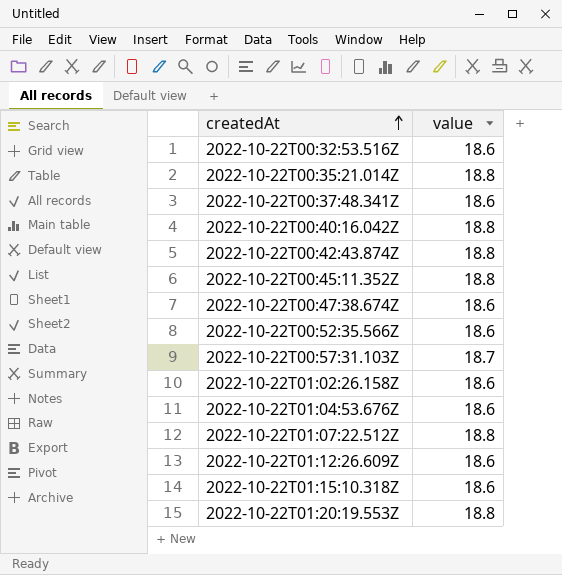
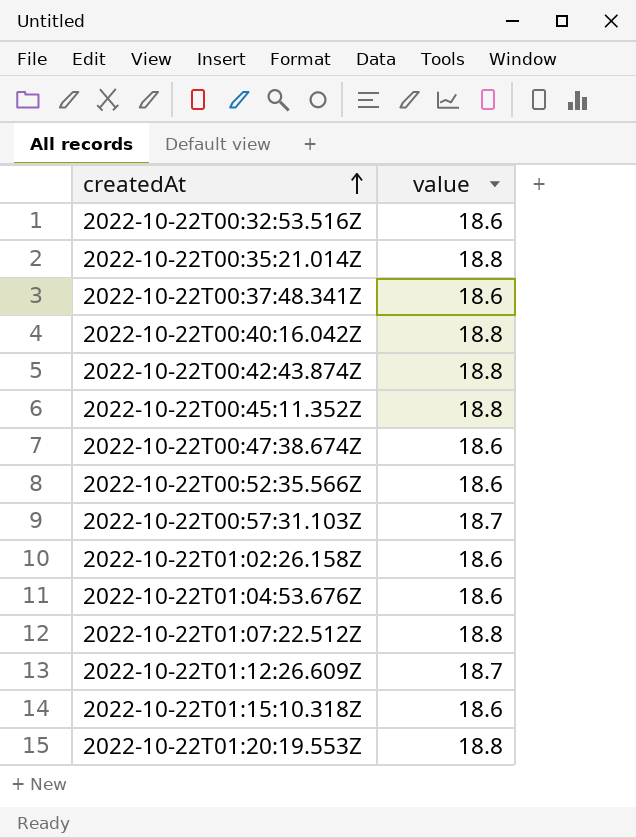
2022-10-22T01:12:26.609Z | value: 18.6 -> 18.7

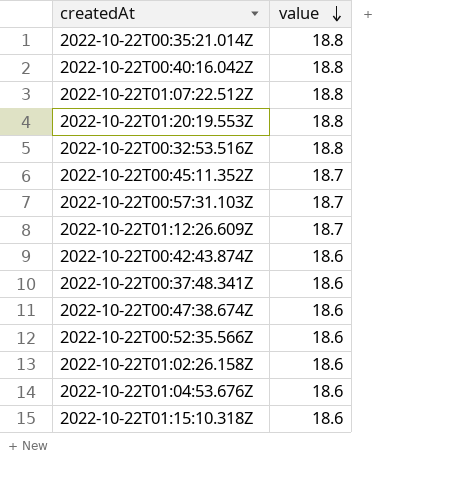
row order: createdAt ascending -> value descending
2022-10-22T00:32:53.516Z | value: 18.6 -> 18.8
2022-10-22T00:45:11.352Z | value: 18.8 -> 18.7
2022-10-22T00:42:43.874Z | value: 18.8 -> 18.6

